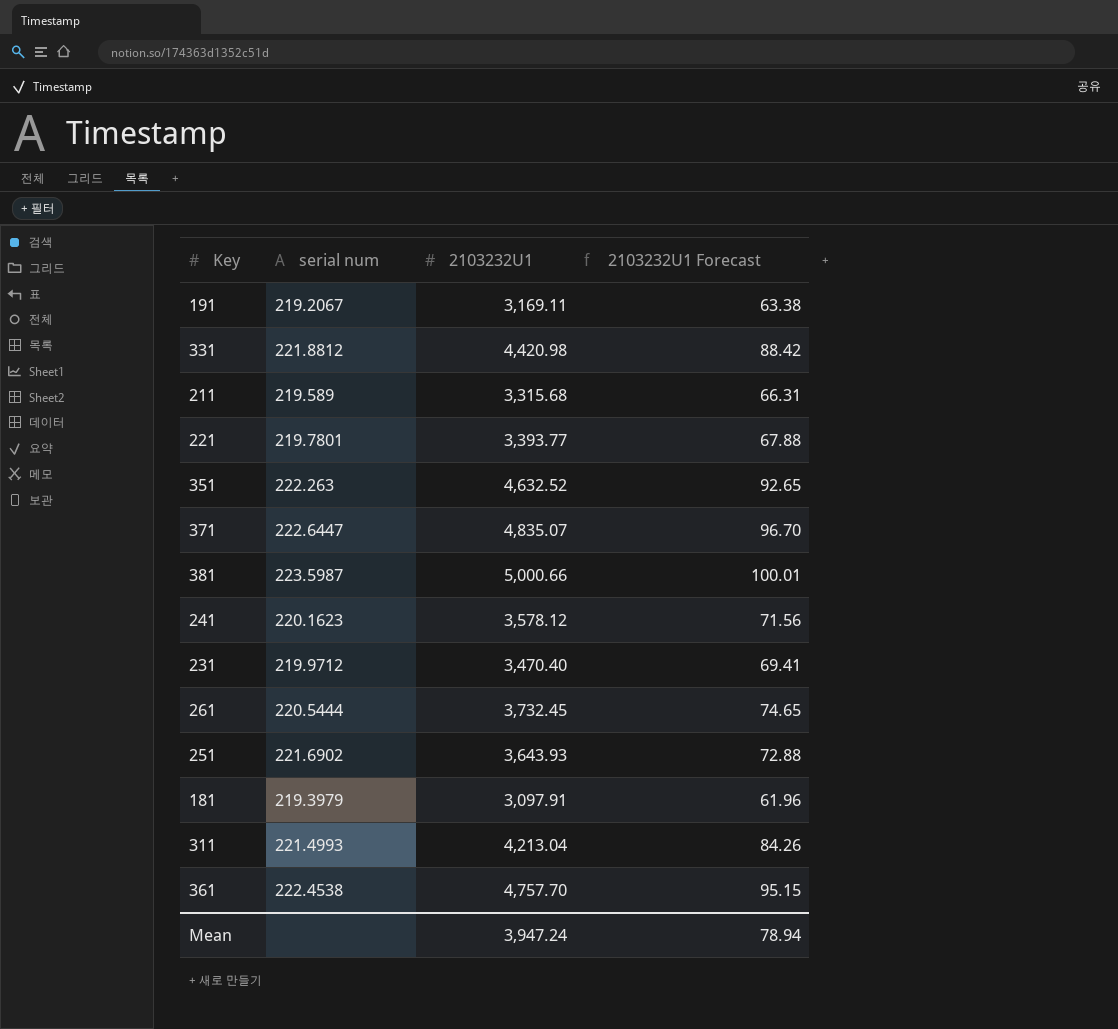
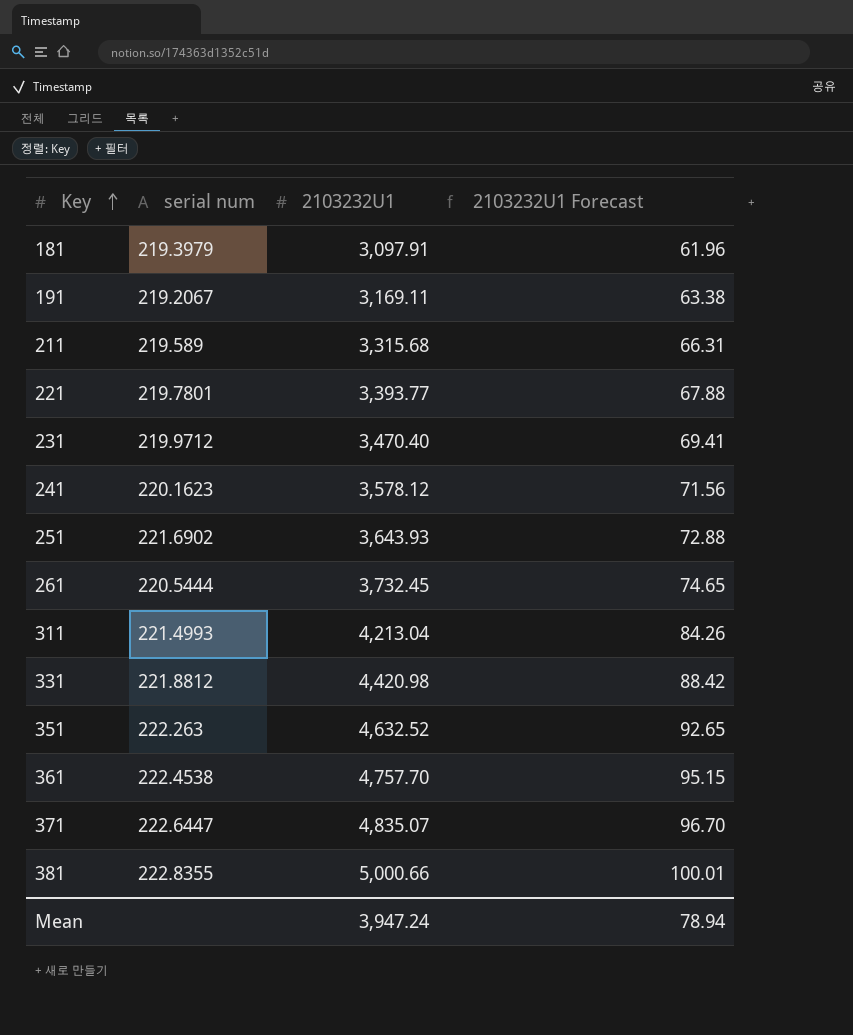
row order: none -> Key ascending
381 | serial num: 223.5987 -> 222.8355

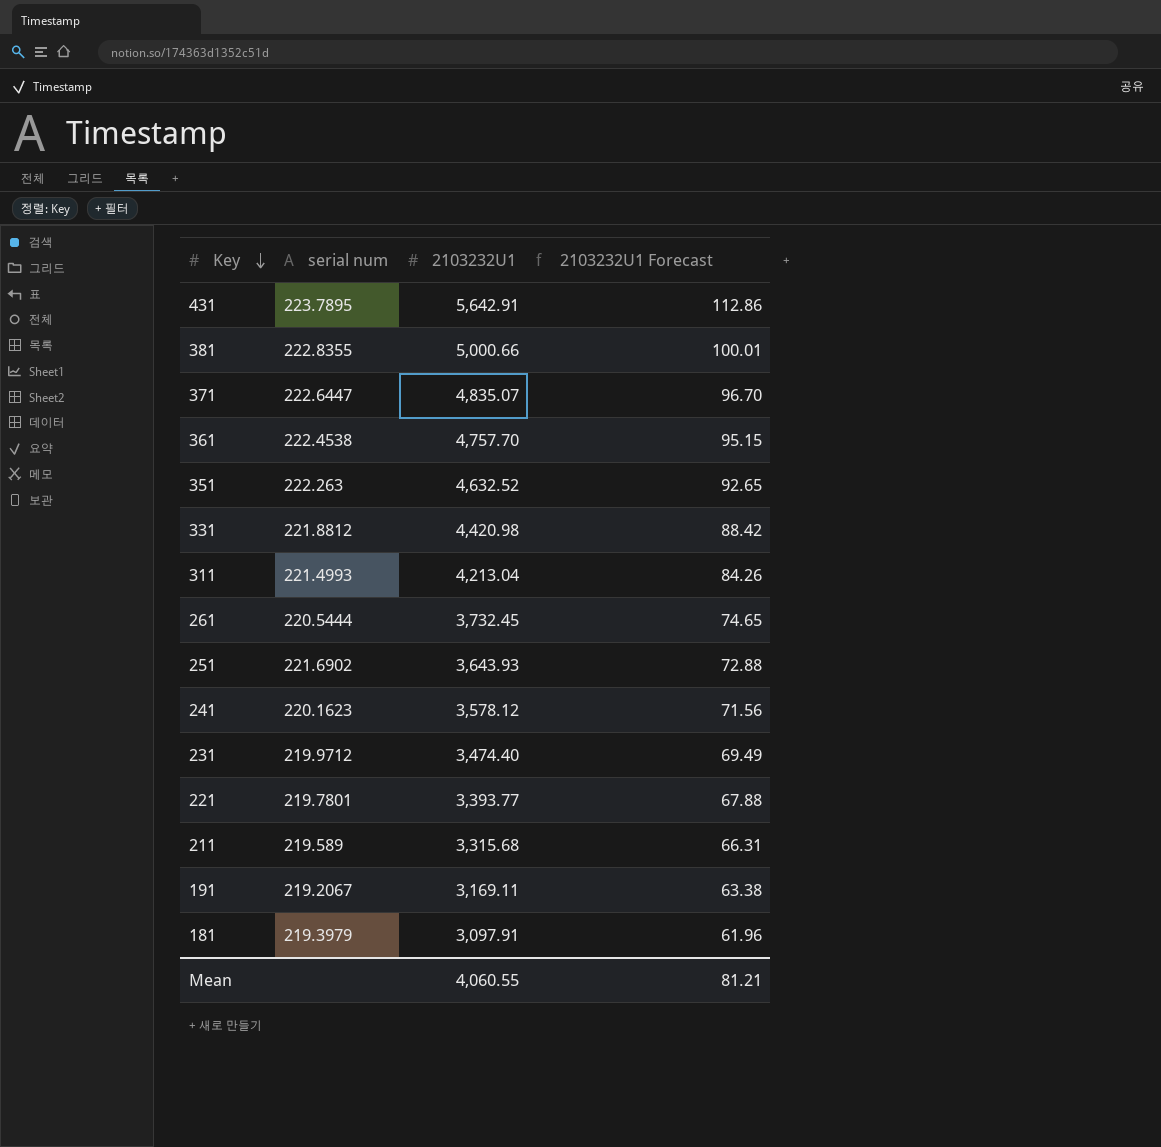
row order: Key ascending -> Key descending
row 431: none -> 223.7895 | 5,642.91 | 112.86
231 | 2103232U1: 3,470.40 -> 3,474.40
231 | 2103232U1 Forecast: 69.41 -> 69.49
Mean | 2103232U1: 3,947.24 -> 4,060.55
Mean | 2103232U1 Forecast: 78.94 -> 81.21

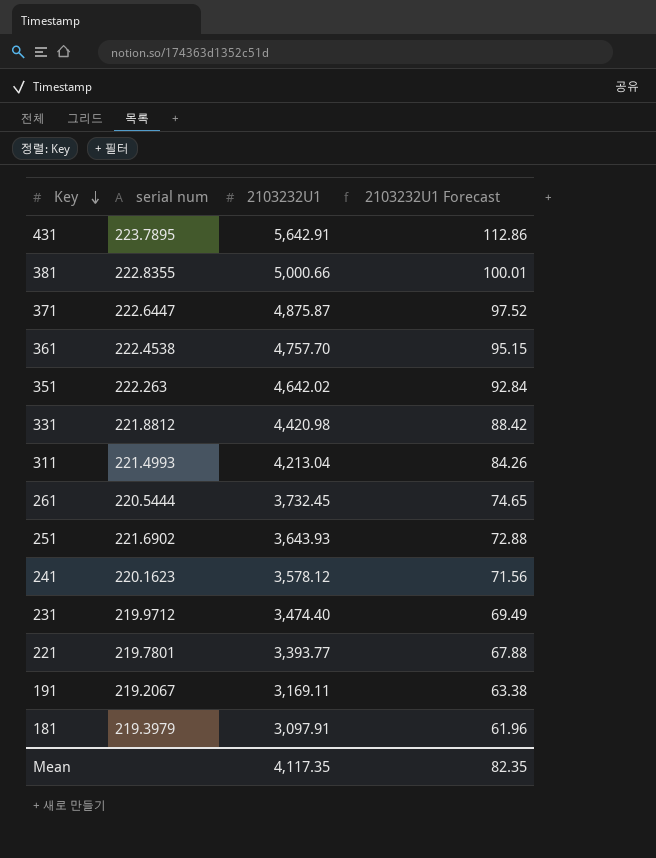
row 211: 219.589 | 3,315.68 | 66.31 -> none
371 | 2103232U1: 4,835.07 -> 4,875.87
371 | 2103232U1 Forecast: 96.70 -> 97.52
351 | 2103232U1: 4,632.52 -> 4,642.02
351 | 2103232U1 Forecast: 92.65 -> 92.84
Mean | 2103232U1: 4,060.55 -> 4,117.35
Mean | 2103232U1 Forecast: 81.21 -> 82.35

